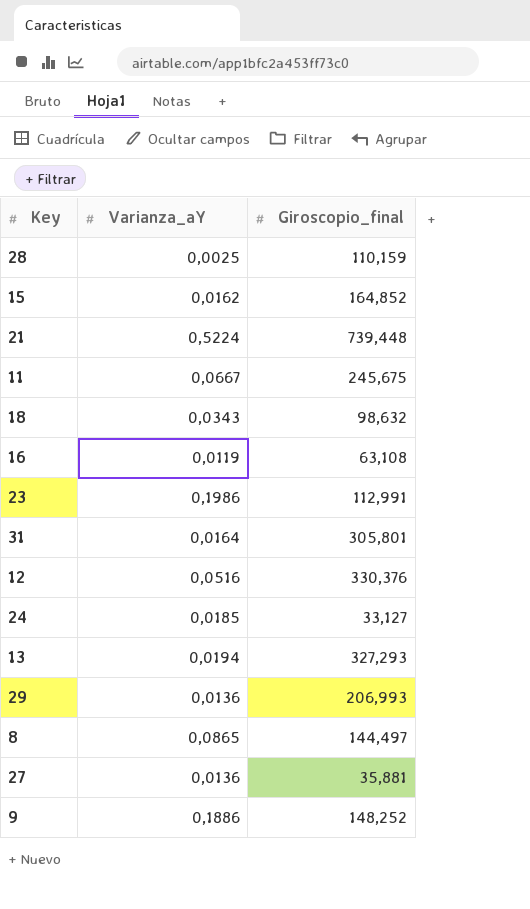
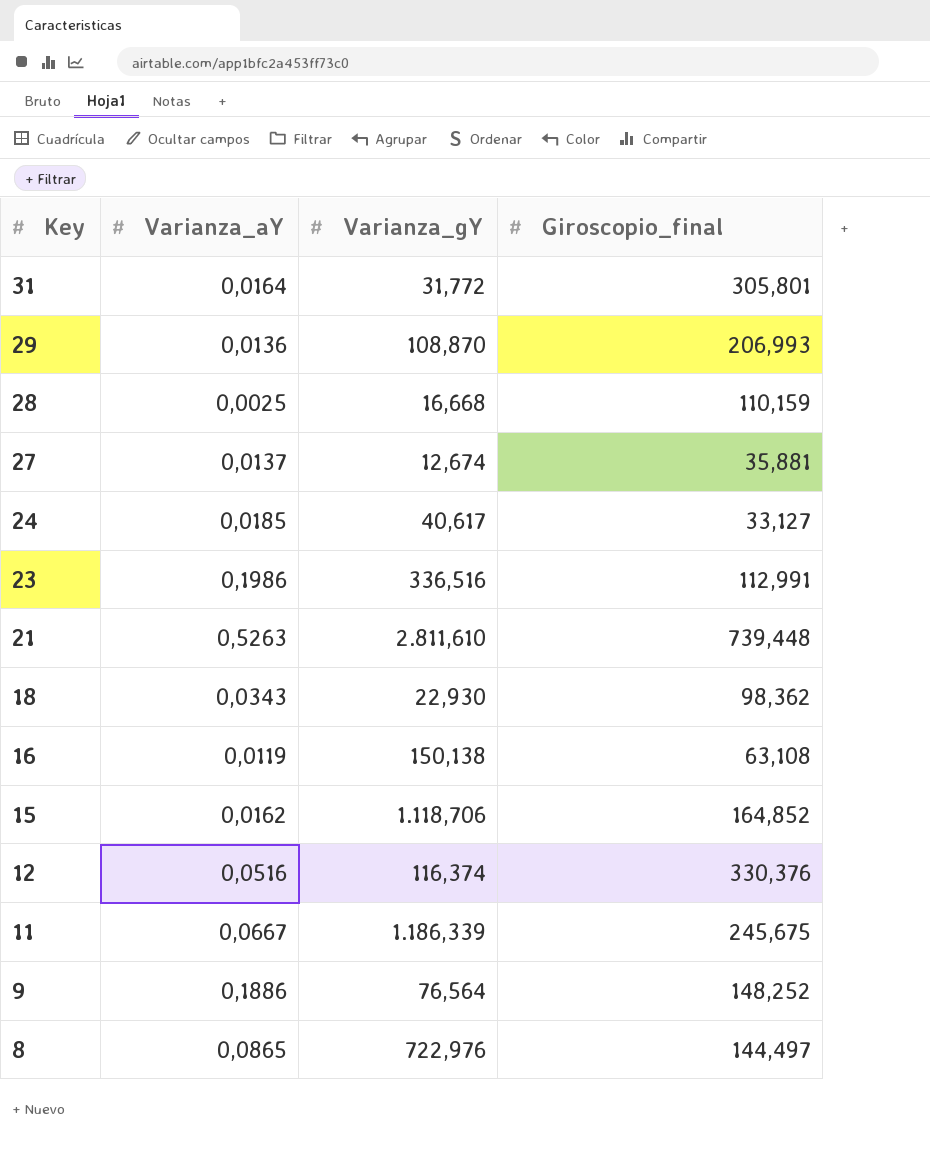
row order: none -> Key descending
column Varianza_gY | position: none -> 3
row 13: 0,0194 | 327,293 -> none
27 | Varianza_aY: 0,0136 -> 0,0137
21 | Varianza_aY: 0,5224 -> 0,5263
18 | Giroscopio_final: 98,632 -> 98,362

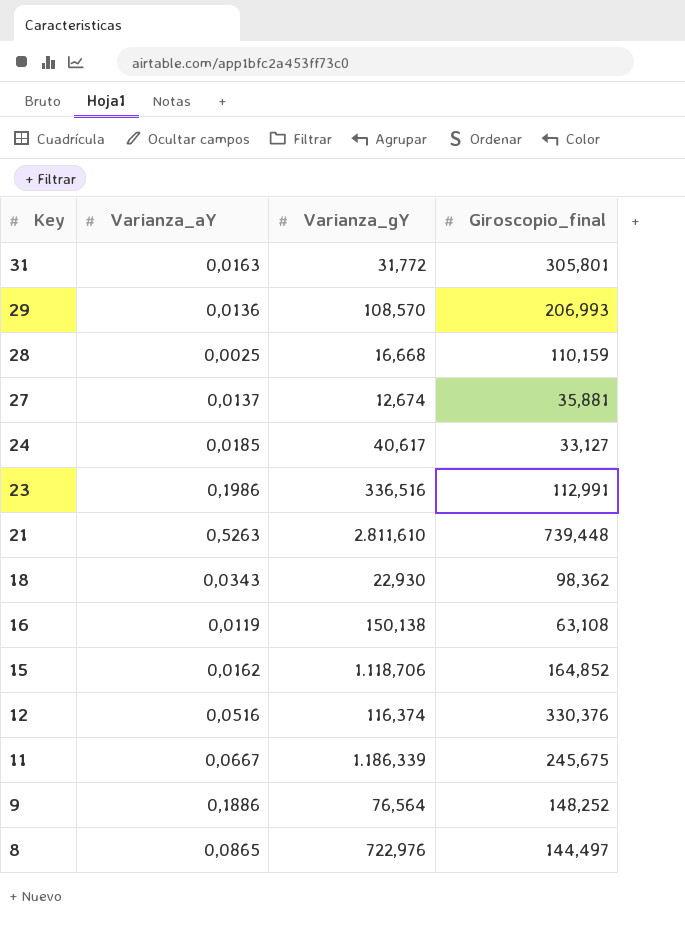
31 | Varianza_aY: 0,0164 -> 0,0163
29 | Varianza_gY: 108,870 -> 108,570

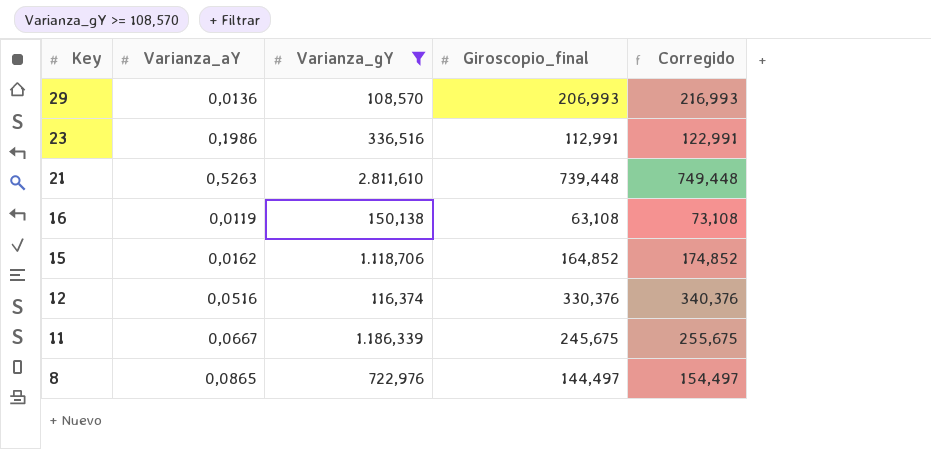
filter: none -> Varianza_gY >= 108,570
column Corregido | formula: none -> [Giroscopio_final] + 10

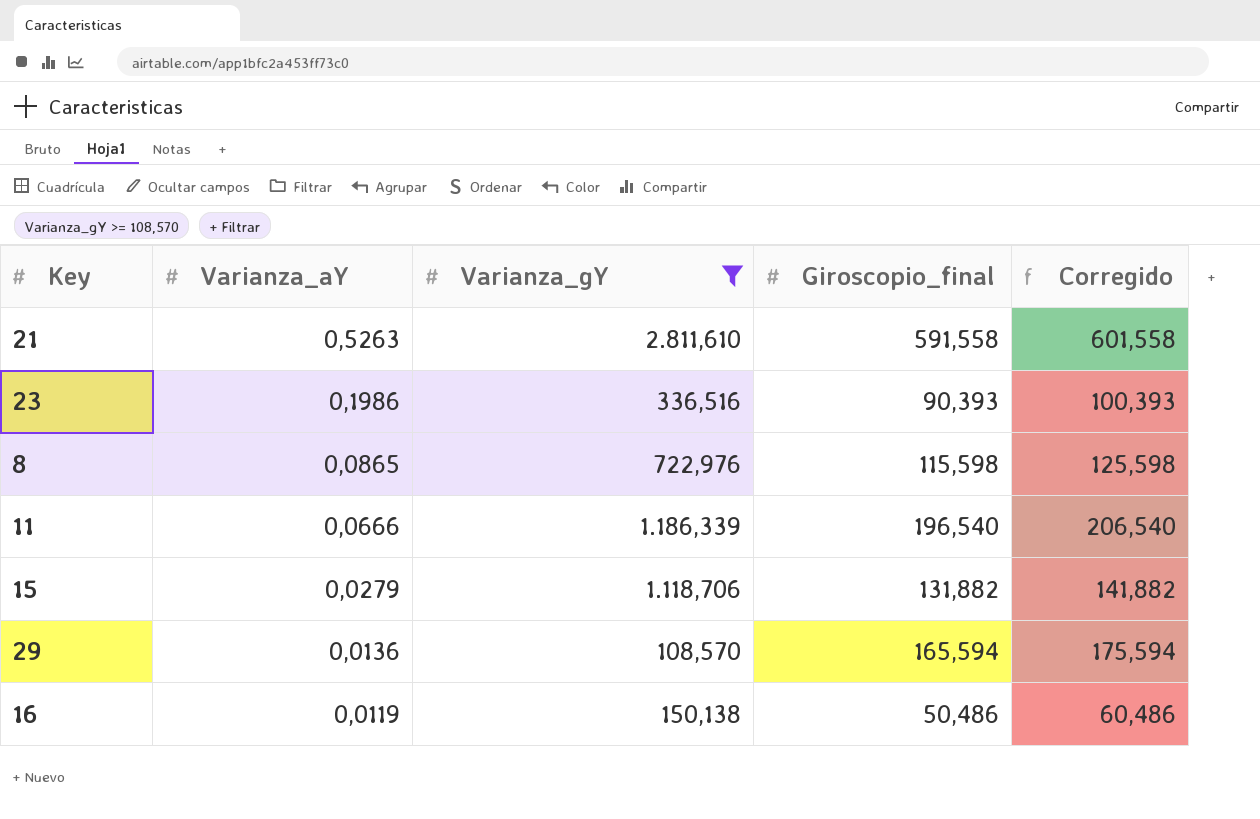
row order: Key descending -> Varianza_aY descending
row 12: 0,0516 | 116,374 | 330,376 | 340,376 -> none
21 | Giroscopio_final: 739,448 -> 591,558
21 | Corregido: 749,448 -> 601,558
23 | Giroscopio_final: 112,991 -> 90,393
23 | Corregido: 122,991 -> 100,393
8 | Giroscopio_final: 144,497 -> 115,598
8 | Corregido: 154,497 -> 125,598
11 | Varianza_aY: 0,0667 -> 0,0666
11 | Giroscopio_final: 245,675 -> 196,540
11 | Corregido: 255,675 -> 206,540
15 | Varianza_aY: 0,0162 -> 0,0279
15 | Giroscopio_final: 164,852 -> 131,882
15 | Corregido: 174,852 -> 141,882
29 | Giroscopio_final: 206,993 -> 165,594
29 | Corregido: 216,993 -> 175,594
16 | Giroscopio_final: 63,108 -> 50,486
16 | Corregido: 73,108 -> 60,486

